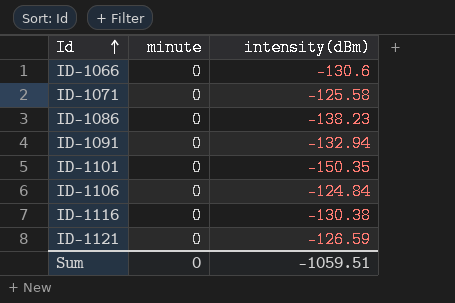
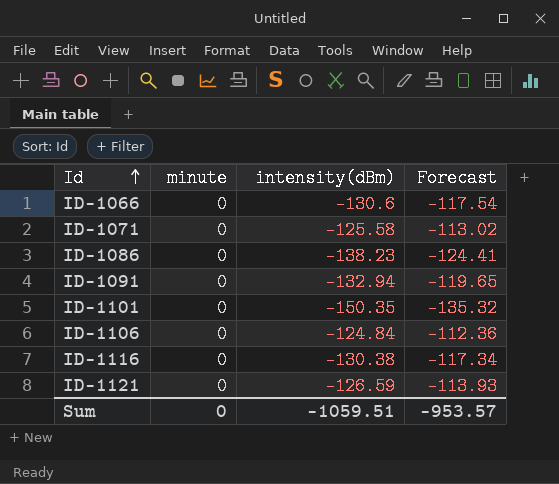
column Forecast | formula: none -> [intensity(dBm)] * 0.9

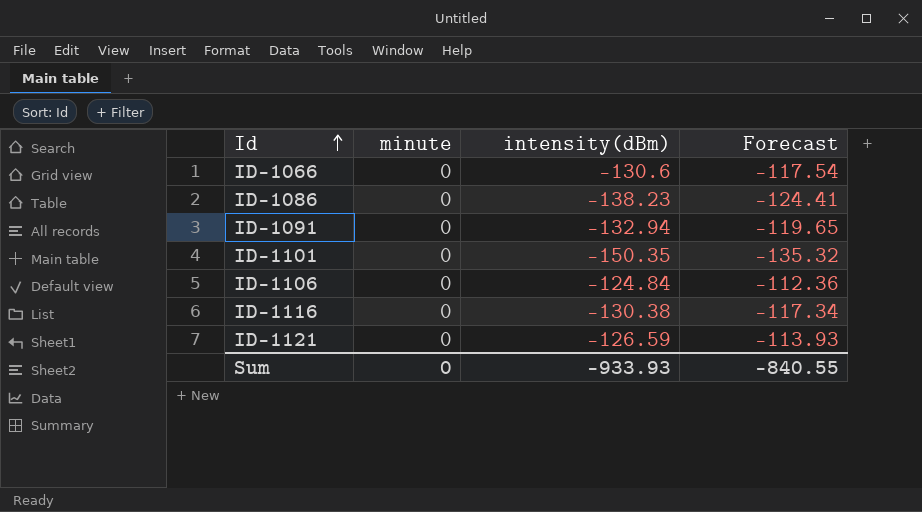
row ID-1071: 0 | -125.58 | -113.02 -> none
Sum | intensity(dBm): -1059.51 -> -933.93
Sum | Forecast: -953.57 -> -840.55

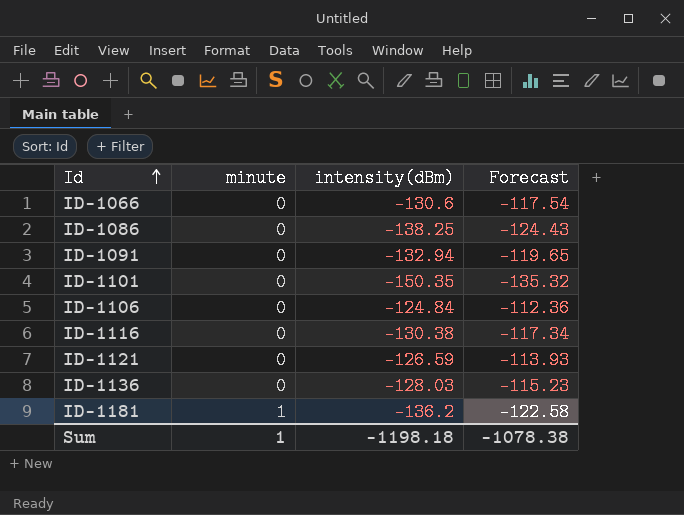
ID-1086 | intensity(dBm): -138.23 -> -138.25
ID-1086 | Forecast: -124.41 -> -124.43
row ID-1136: none -> 0 | -128.03 | -115.23
row ID-1181: none -> 1 | -136.2 | -122.58
Sum | minute: 0 -> 1
Sum | intensity(dBm): -933.93 -> -1198.18
Sum | Forecast: -840.55 -> -1078.38

